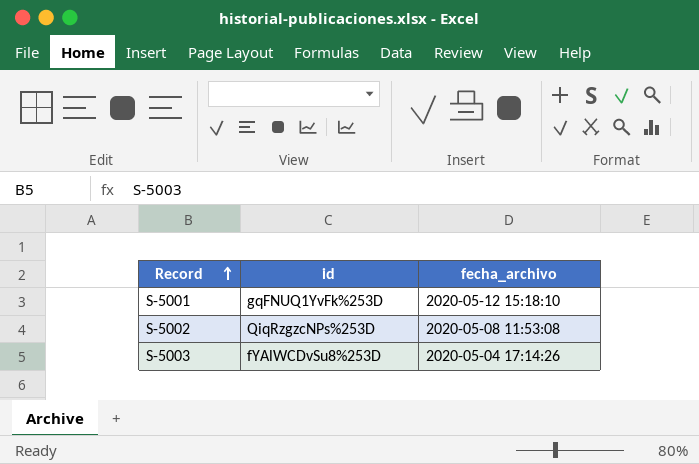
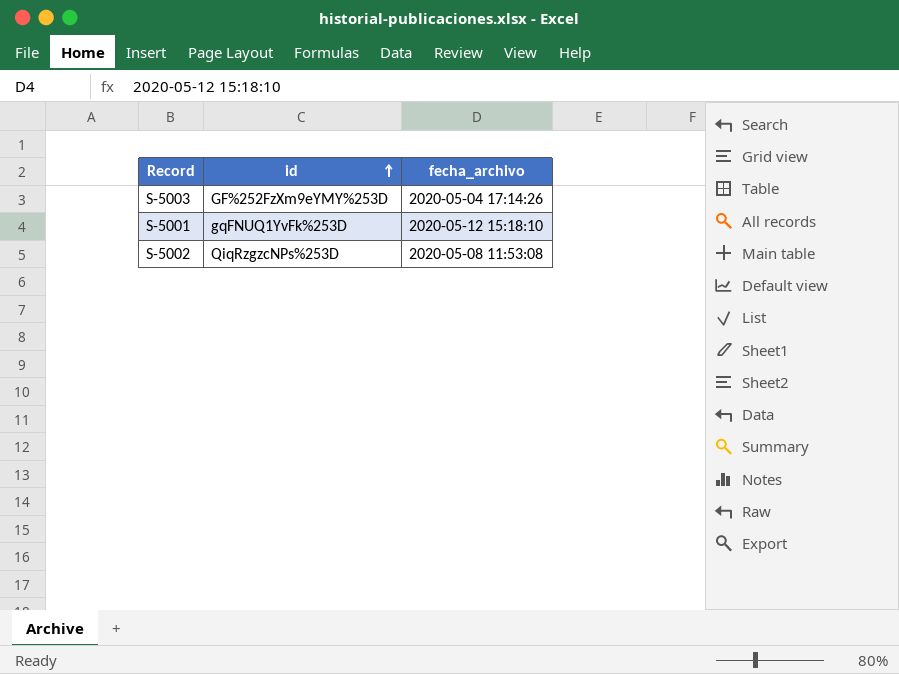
row order: Record ascending -> id ascending
S-5003 | id: fYAlWCDvSu8%253D -> GF%252FzXm9eYMY%253D

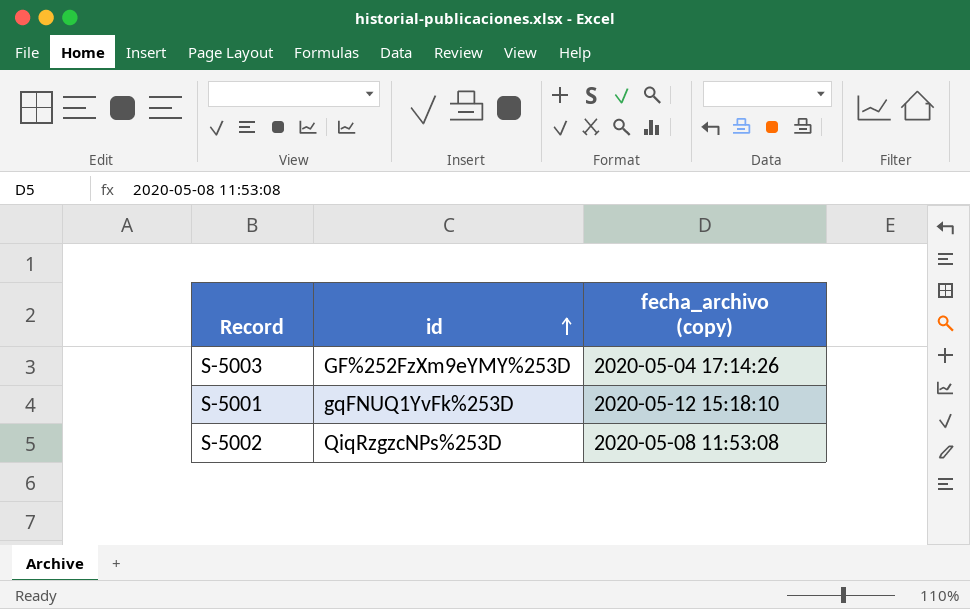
column name: fecha_archivo -> fecha_archivo (copy)

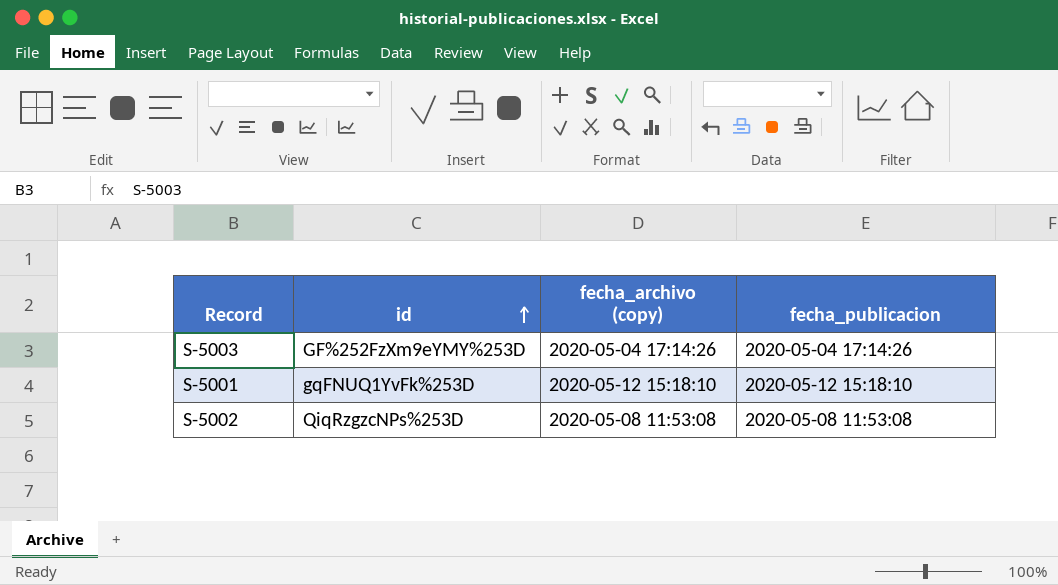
column fecha_publicacion | position: none -> 4

